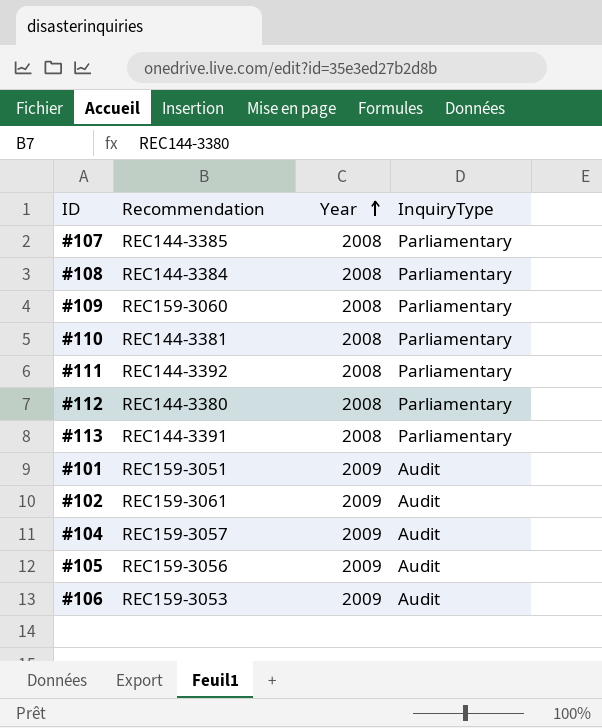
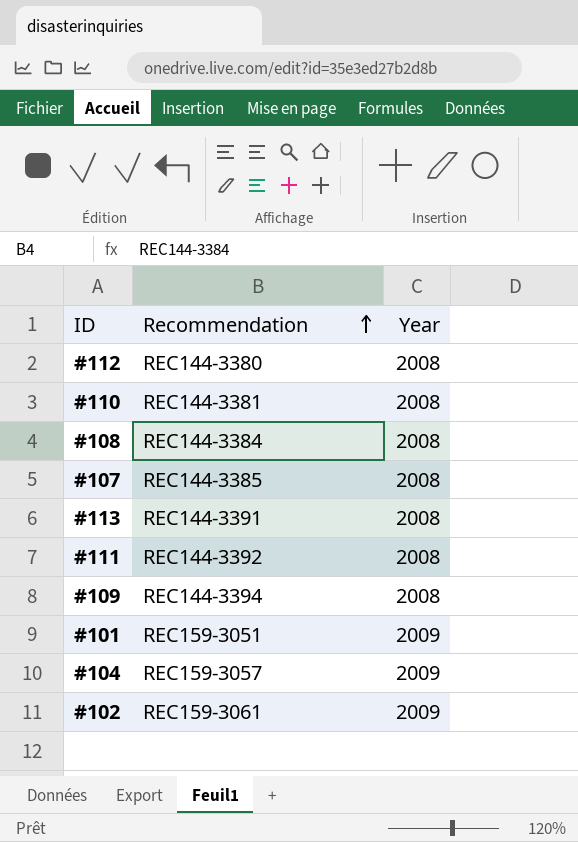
row order: Year ascending -> Recommendation ascending
column InquiryType | position: 4 -> none
row #105: REC159-3056 | 2009 | Audit -> none
row #106: REC159-3053 | 2009 | Audit -> none
#109 | Recommendation: REC159-3060 -> REC144-3394

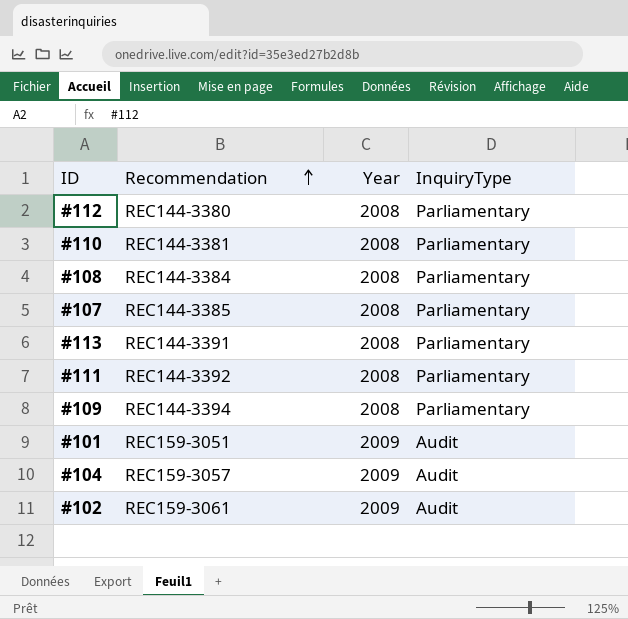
column InquiryType | position: none -> 4

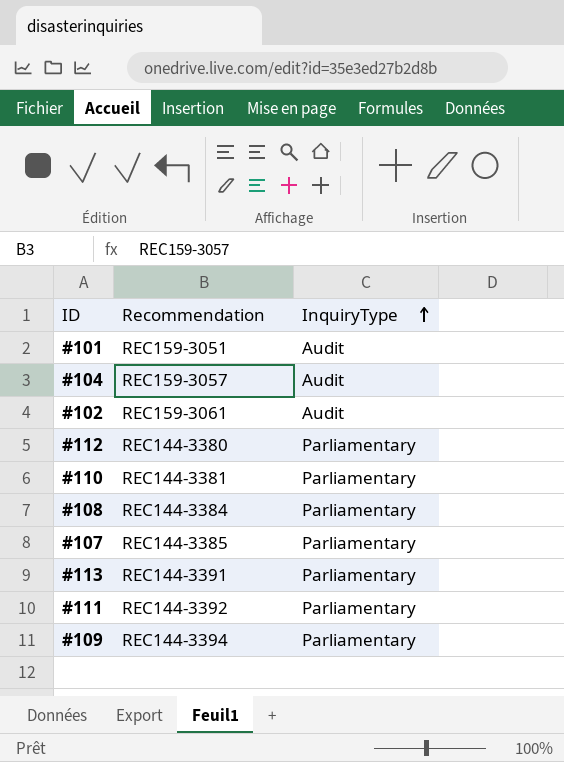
row order: Recommendation ascending -> InquiryType ascending
column Year | position: 3 -> none

